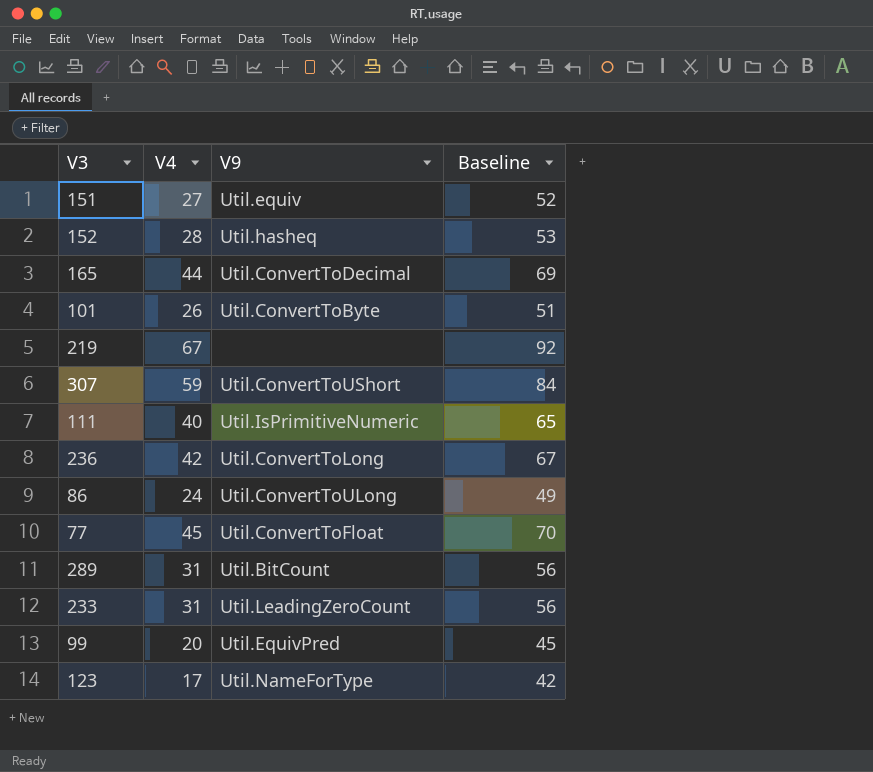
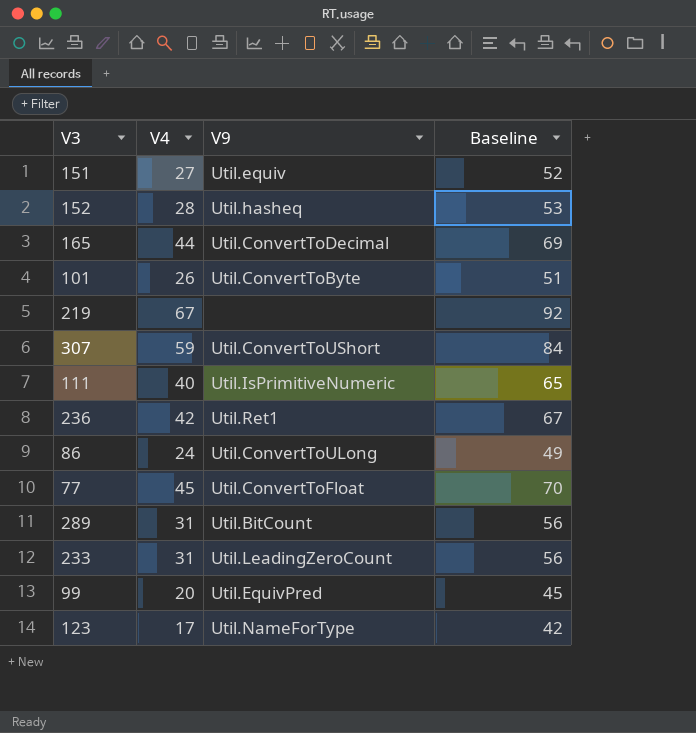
236 | V9: Util.ConvertToLong -> Util.Ret1

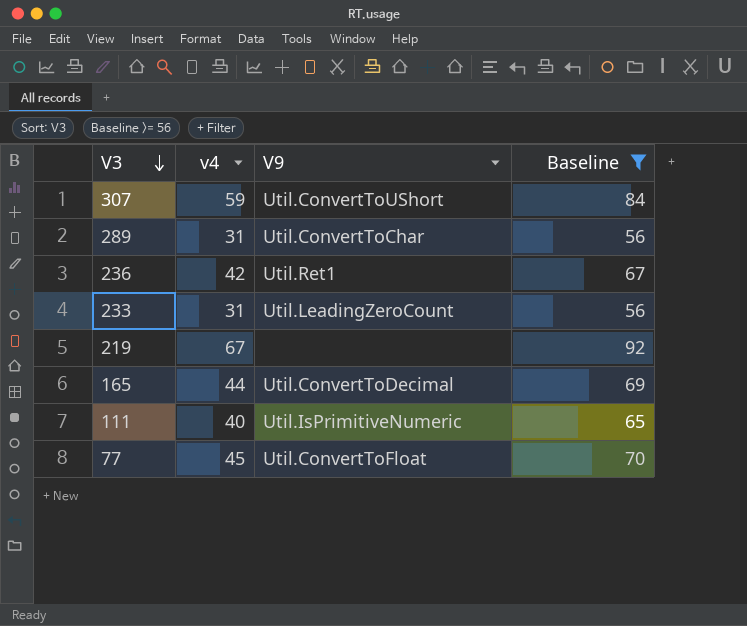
filter: none -> Baseline >= 56
row order: none -> V3 descending
column name: V4 -> v4
289 | V9: Util.BitCount -> Util.ConvertToChar

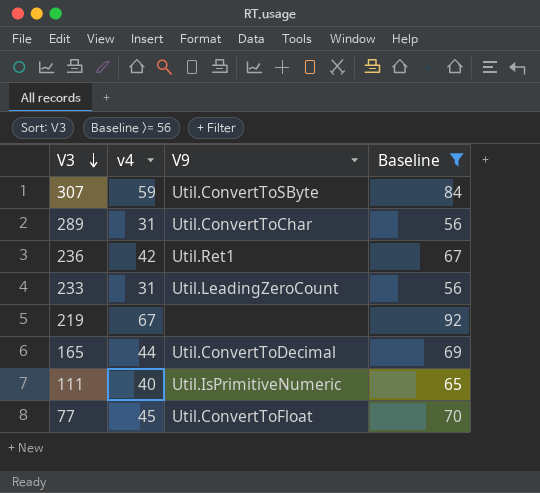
307 | V9: Util.ConvertToUShort -> Util.ConvertToSByte

